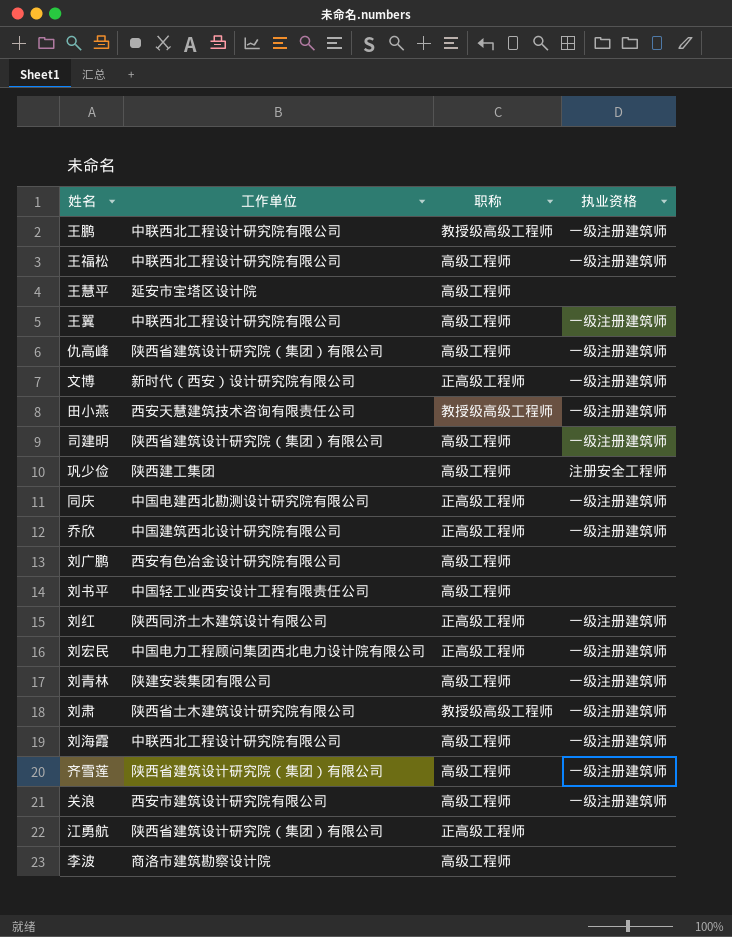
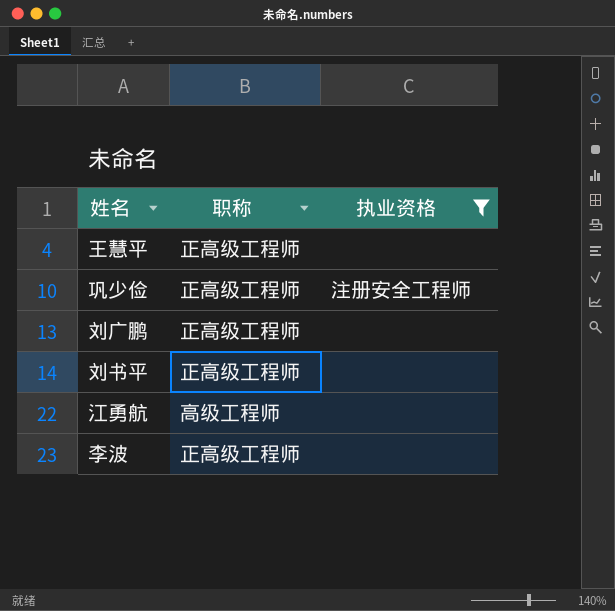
filter: none -> 执业资格 != 一级注册建筑师
column 工作单位 | position: 2 -> none
王慧平 | 职称: 高级工程师 -> 正高级工程师
巩少俭 | 职称: 高级工程师 -> 正高级工程师
刘广鹏 | 职称: 高级工程师 -> 正高级工程师
刘书平 | 职称: 高级工程师 -> 正高级工程师
江勇航 | 职称: 正高级工程师 -> 高级工程师
李波 | 职称: 高级工程师 -> 正高级工程师

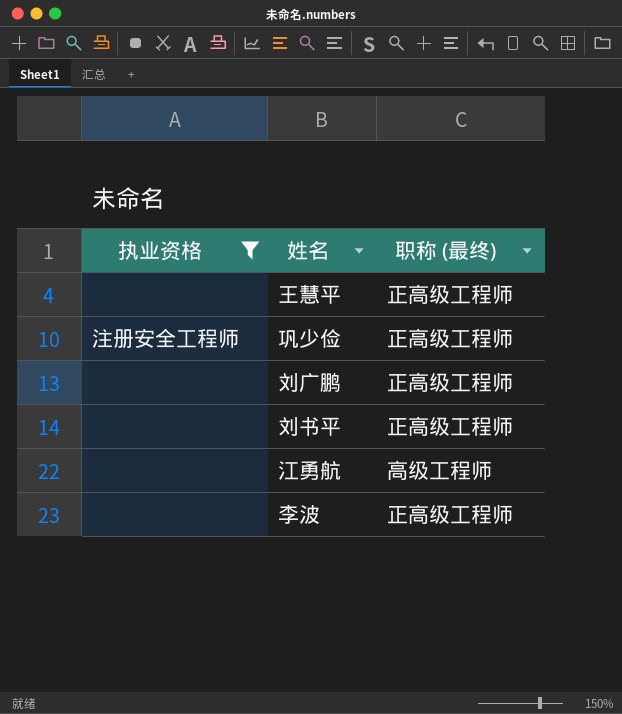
column 执业资格 | position: 3 -> 1
column name: 职称 -> 职称 (最终)

